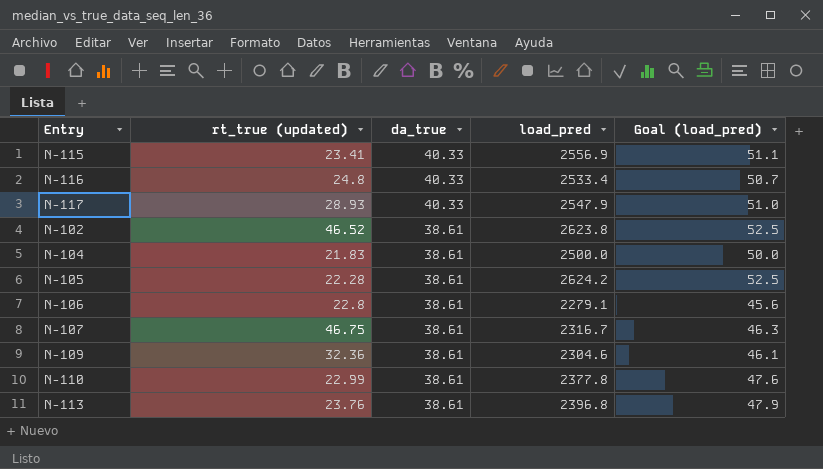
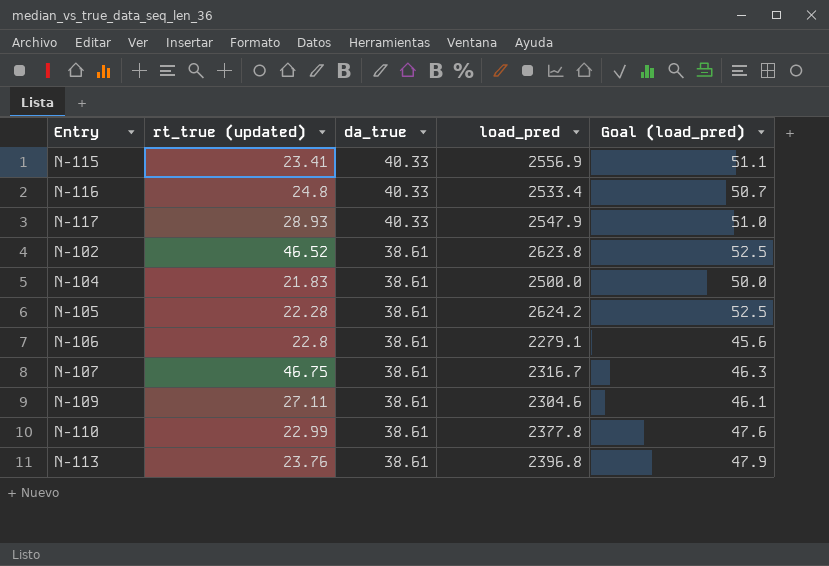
N-109 | rt_true (updated): 32.36 -> 27.11

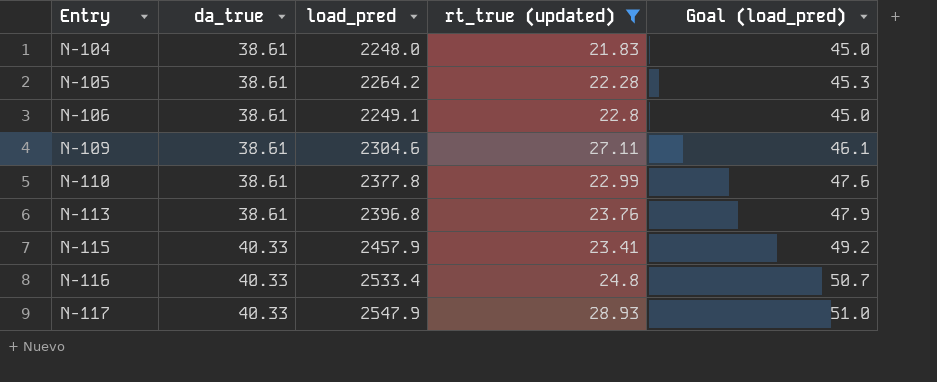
filter: none -> rt_true (updated) <= 28.93
row order: da_true descending -> Entry ascending
column rt_true (updated) | position: 2 -> 4
N-104 | load_pred: 2500.0 -> 2248.0
N-104 | Goal (load_pred): 50.0 -> 45.0
N-105 | load_pred: 2624.2 -> 2264.2
N-105 | Goal (load_pred): 52.5 -> 45.3
N-106 | load_pred: 2279.1 -> 2249.1
N-106 | Goal (load_pred): 45.6 -> 45.0
N-115 | load_pred: 2556.9 -> 2457.9
N-115 | Goal (load_pred): 51.1 -> 49.2

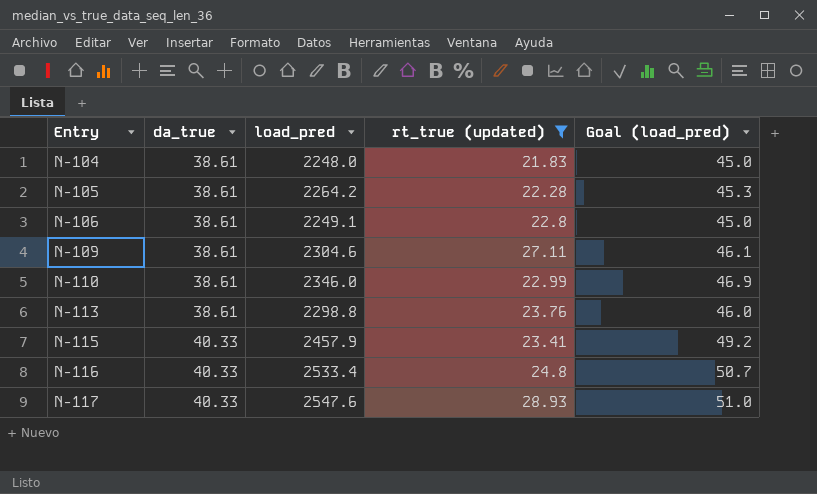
N-110 | load_pred: 2377.8 -> 2346.0
N-110 | Goal (load_pred): 47.6 -> 46.9
N-113 | load_pred: 2396.8 -> 2298.8
N-113 | Goal (load_pred): 47.9 -> 46.0
N-117 | load_pred: 2547.9 -> 2547.6

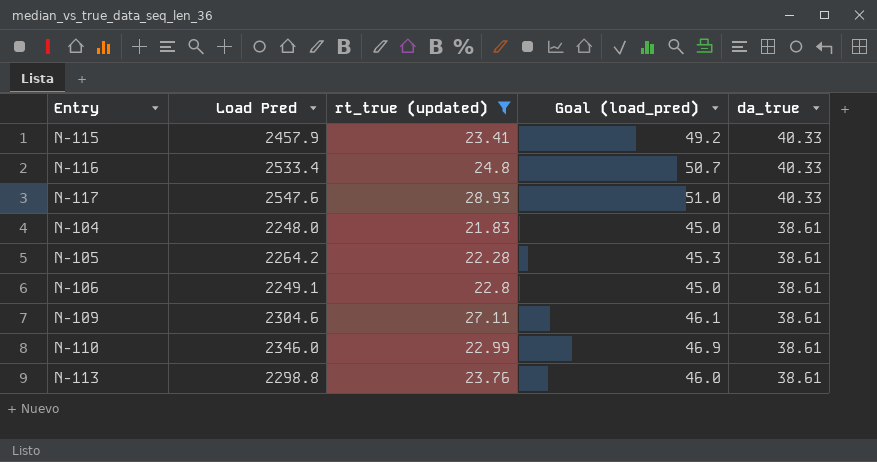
row order: Entry ascending -> da_true descending
column name: load_pred -> Load Pred
column da_true | position: 2 -> 5

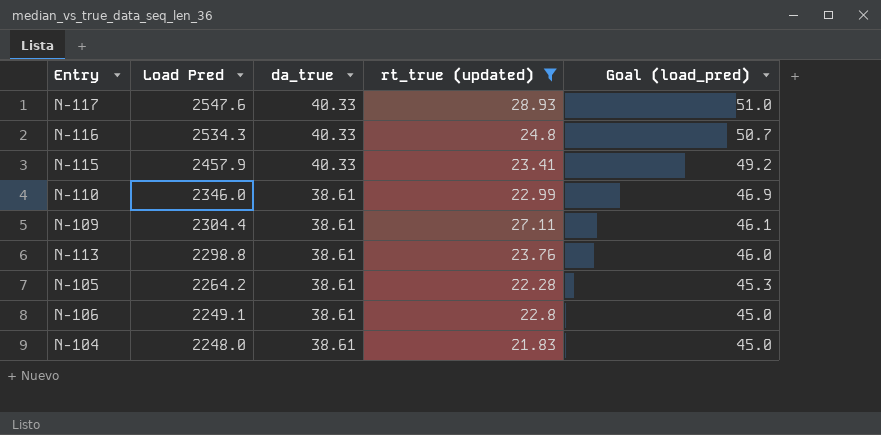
row order: da_true descending -> Load Pred descending
column da_true | position: 5 -> 3
N-116 | Load Pred: 2533.4 -> 2534.3
N-109 | Load Pred: 2304.6 -> 2304.4

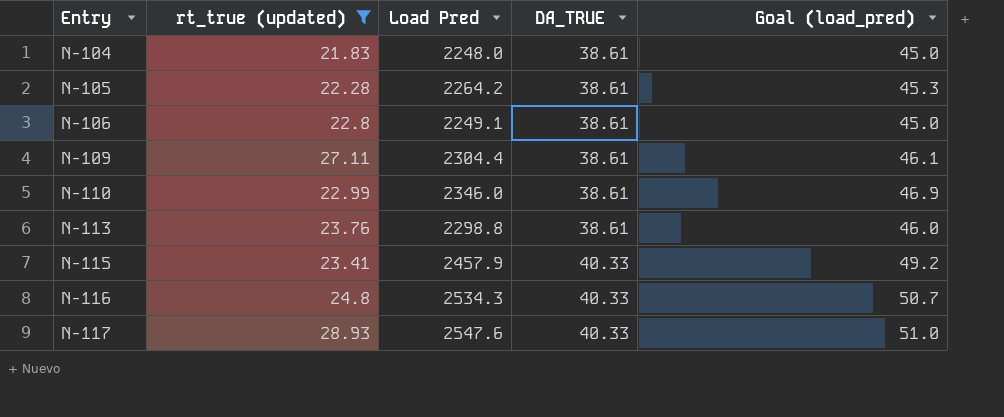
row order: Load Pred descending -> Entry ascending
column rt_true (updated) | position: 4 -> 2
column name: da_true -> DA_TRUE

